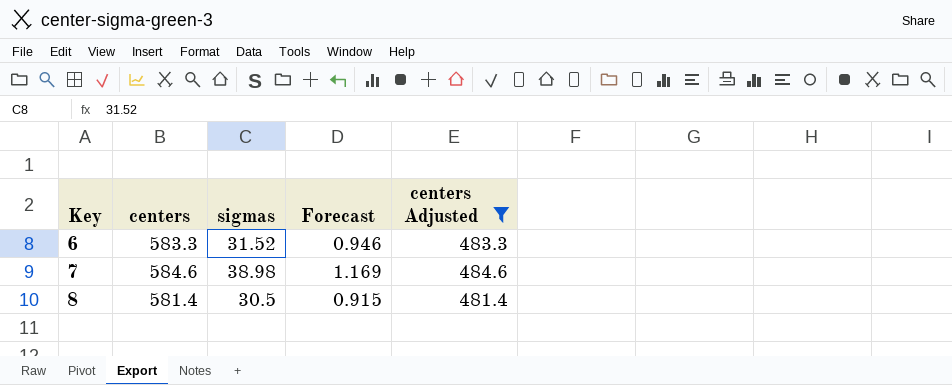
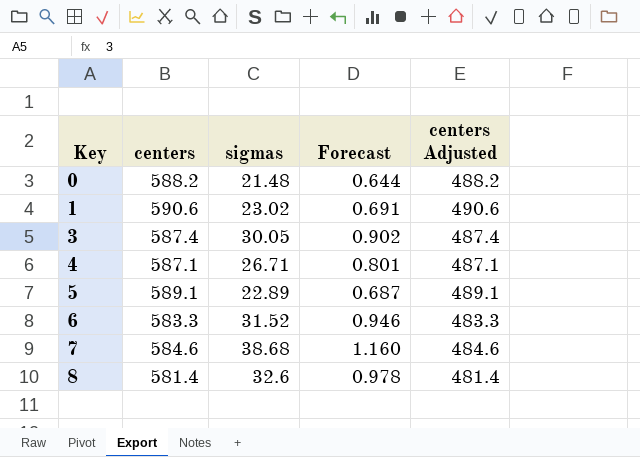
filter: centers Adjusted <= 484.6 -> none
7 | sigmas: 38.98 -> 38.68
7 | Forecast: 1.169 -> 1.160
8 | sigmas: 30.5 -> 32.6
8 | Forecast: 0.915 -> 0.978

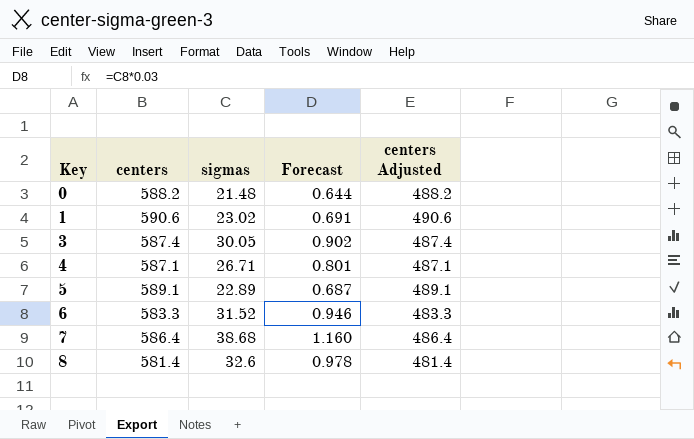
7 | centers: 584.6 -> 586.4
7 | centers Adjusted: 484.6 -> 486.4

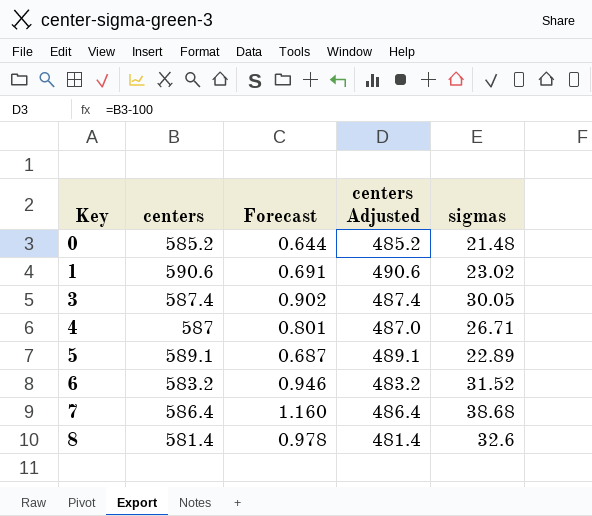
column sigmas | position: 3 -> 5
0 | centers: 588.2 -> 585.2
0 | centers Adjusted: 488.2 -> 485.2
4 | centers: 587.1 -> 587
4 | centers Adjusted: 487.1 -> 487.0
6 | centers: 583.3 -> 583.2
6 | centers Adjusted: 483.3 -> 483.2

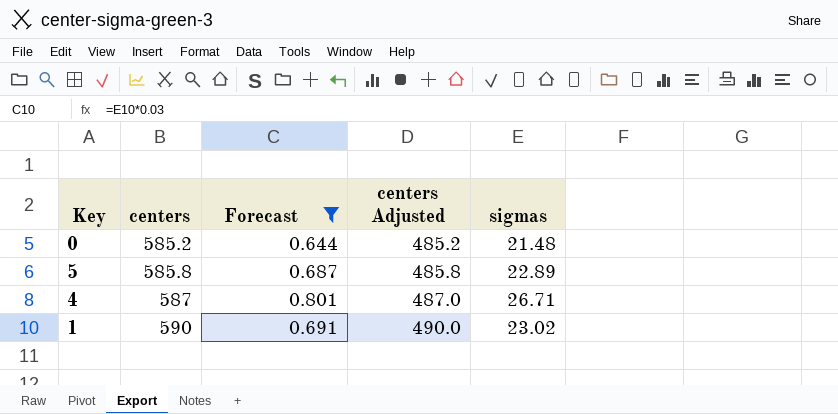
filter: none -> Forecast <= 0.801
row order: Key ascending -> centers ascending
5 | centers: 589.1 -> 585.8
5 | centers Adjusted: 489.1 -> 485.8
1 | centers: 590.6 -> 590
1 | centers Adjusted: 490.6 -> 490.0

